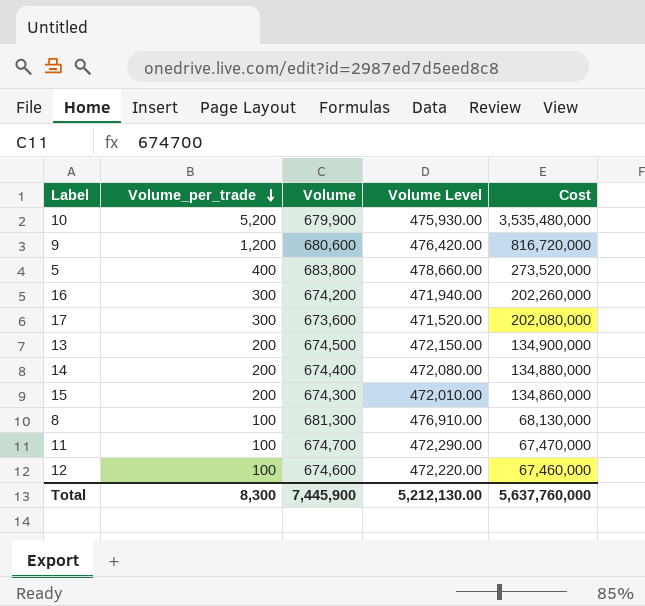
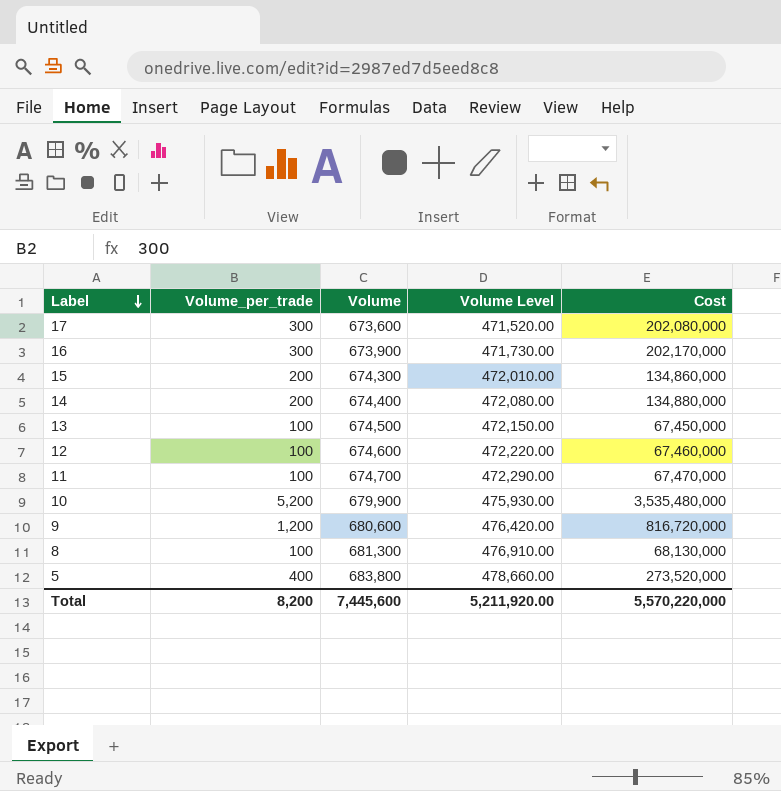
row order: Volume_per_trade descending -> Label descending
16 | Volume: 674,200 -> 673,900
16 | Volume Level: 471,940.00 -> 471,730.00
16 | Cost: 202,260,000 -> 202,170,000
13 | Volume_per_trade: 200 -> 100
13 | Cost: 134,900,000 -> 67,450,000
Total | Volume_per_trade: 8,300 -> 8,200
Total | Volume: 7,445,900 -> 7,445,600
Total | Volume Level: 5,212,130.00 -> 5,211,920.00
Total | Cost: 5,637,760,000 -> 5,570,220,000

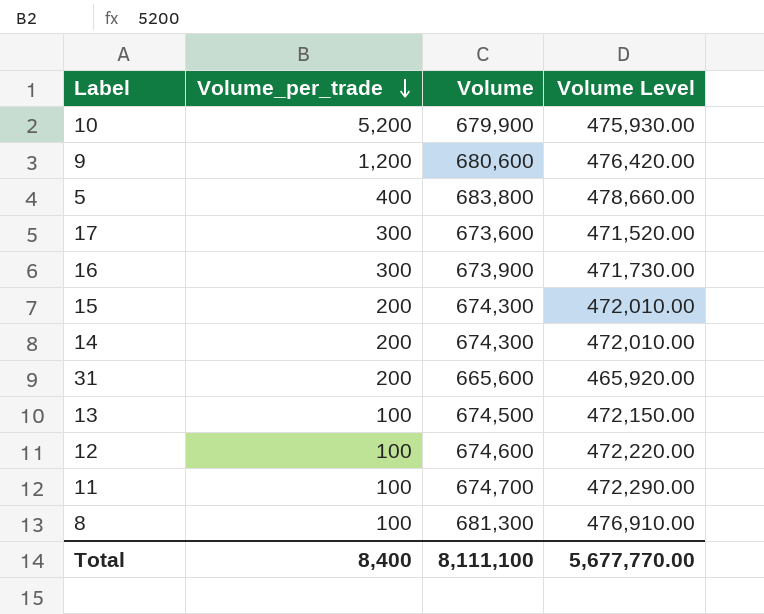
row order: Label descending -> Volume_per_trade descending
column Cost | formula: [Volume_per_trade] * [Volume] -> none
14 | Volume: 674,400 -> 674,300
14 | Volume Level: 472,080.00 -> 472,010.00
row 31: none -> 200 | 665,600 | 465,920.00
Total | Volume_per_trade: 8,200 -> 8,400
Total | Volume: 7,445,600 -> 8,111,100
Total | Volume Level: 5,211,920.00 -> 5,677,770.00

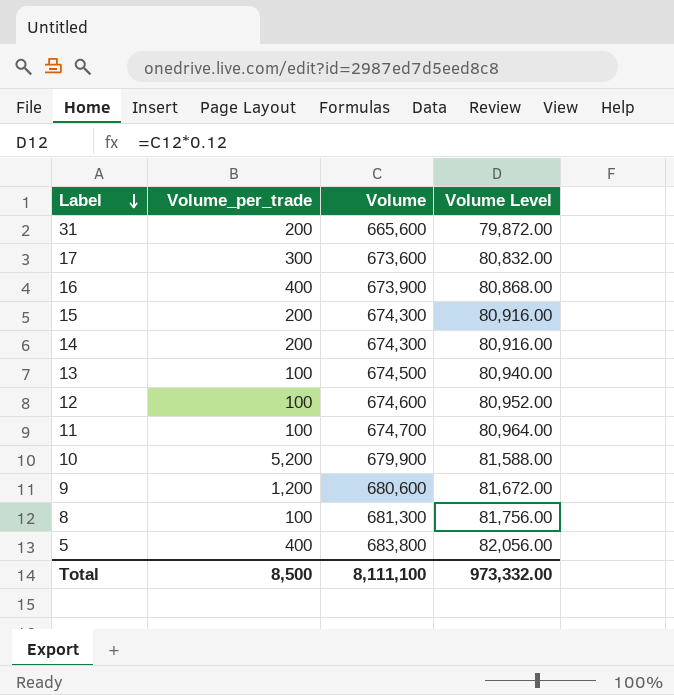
row order: Volume_per_trade descending -> Label descending
column Volume Level | formula: [Volume] * 0.7 -> [Volume] * 0.12
16 | Volume_per_trade: 300 -> 400
Total | Volume_per_trade: 8,400 -> 8,500
Total | Volume Level: 5,677,770.00 -> 973,332.00

